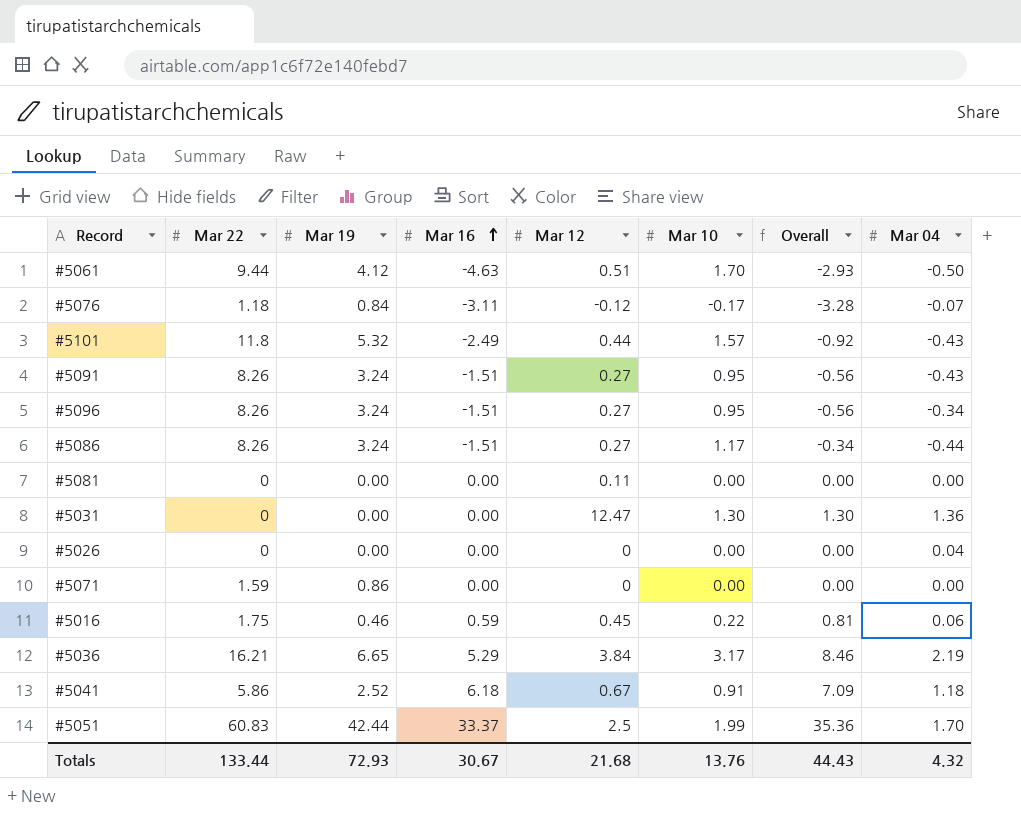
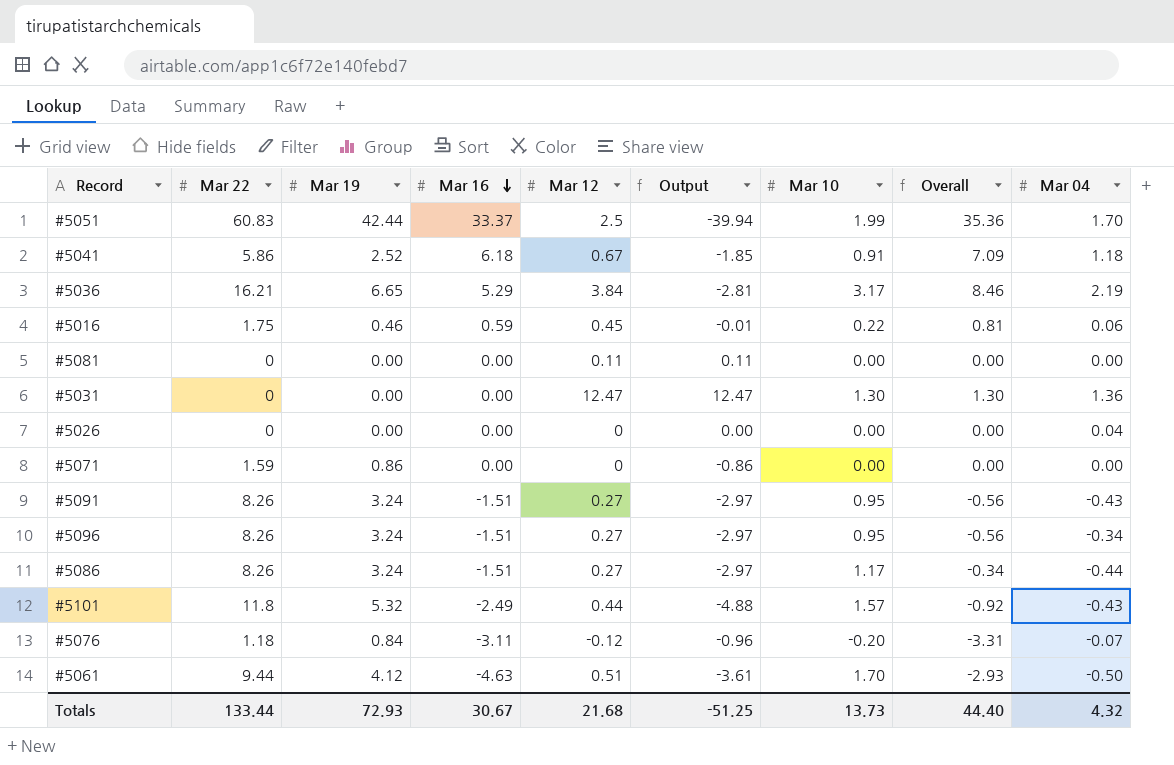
row order: Mar 16 ascending -> Mar 16 descending
column Output | formula: none -> [Mar 12] - [Mar 19]
#5076 | Mar 10: -0.17 -> -0.20
#5076 | Overall: -3.28 -> -3.31
Totals | Mar 10: 13.76 -> 13.73
Totals | Overall: 44.43 -> 44.40

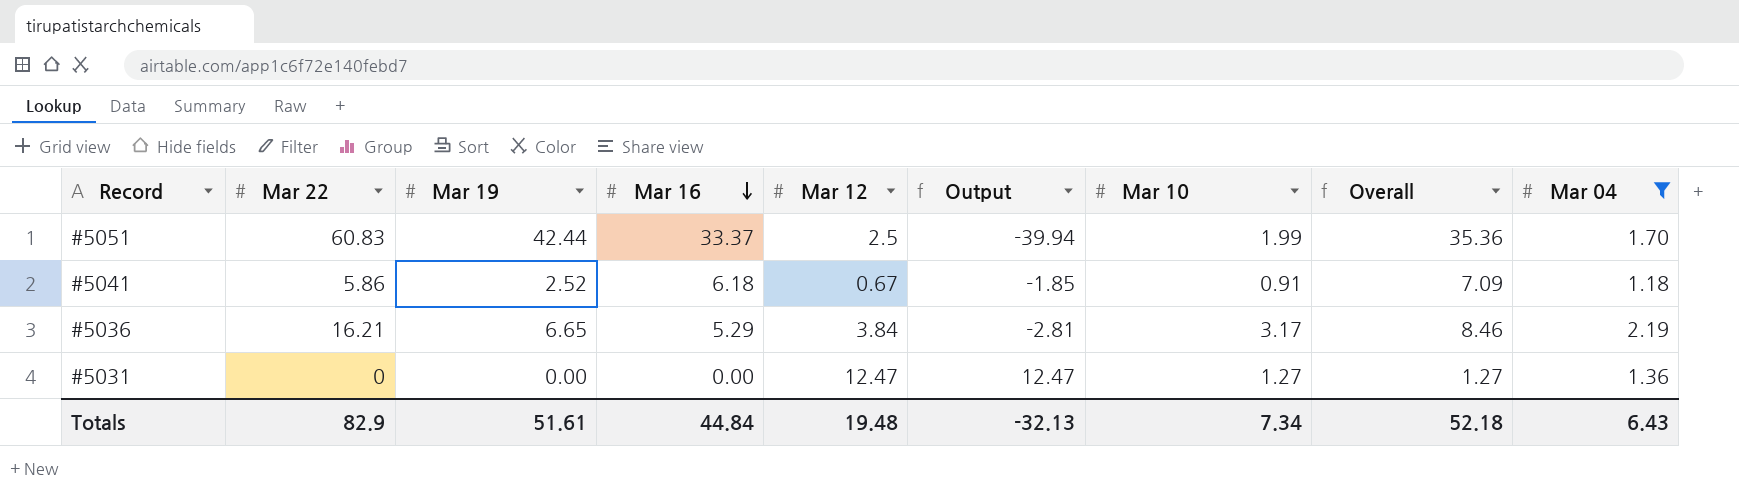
filter: none -> Mar 04 >= 1.18
#5031 | Mar 10: 1.30 -> 1.27
#5031 | Overall: 1.30 -> 1.27
Totals | Mar 22: 133.44 -> 82.9
Totals | Mar 19: 72.93 -> 51.61
Totals | Mar 16: 30.67 -> 44.84
Totals | Mar 12: 21.68 -> 19.48
Totals | Output: -51.25 -> -32.13
Totals | Mar 10: 13.73 -> 7.34
Totals | Overall: 44.40 -> 52.18
Totals | Mar 04: 4.32 -> 6.43

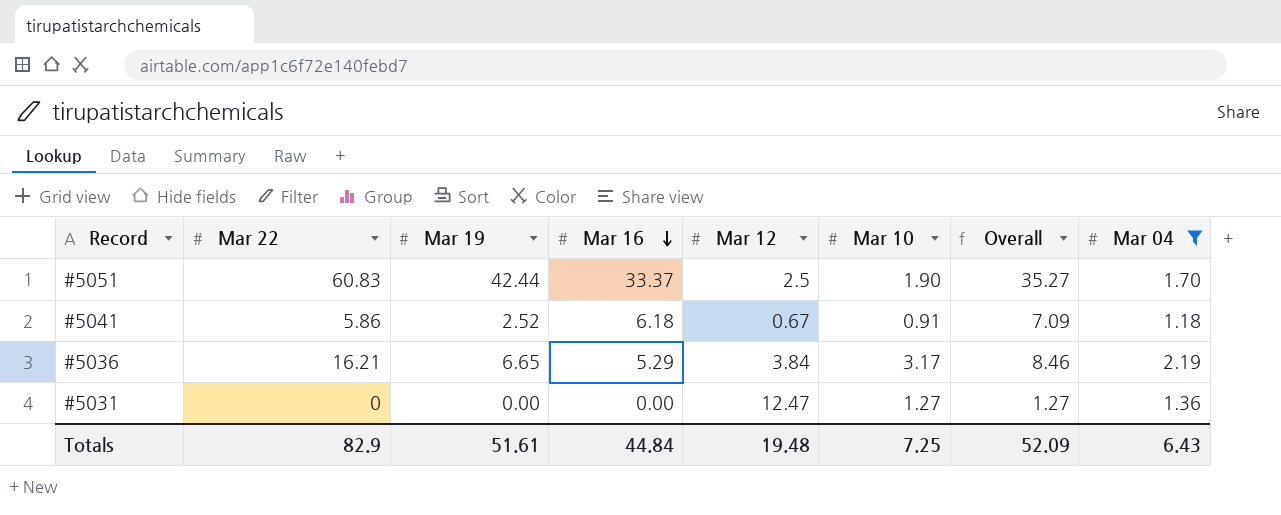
column Output | formula: [Mar 12] - [Mar 19] -> none
#5051 | Mar 10: 1.99 -> 1.90
#5051 | Overall: 35.36 -> 35.27
Totals | Mar 10: 7.34 -> 7.25
Totals | Overall: 52.18 -> 52.09

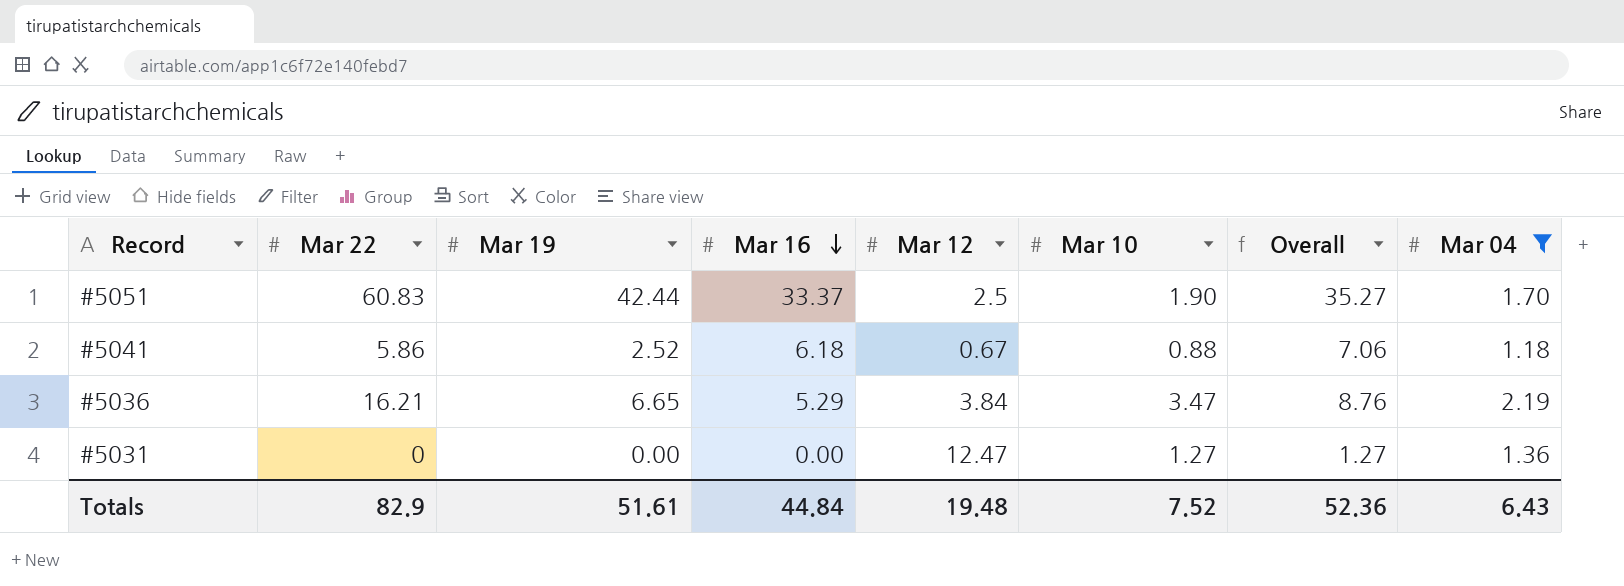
#5041 | Mar 10: 0.91 -> 0.88
#5041 | Overall: 7.09 -> 7.06
#5036 | Mar 10: 3.17 -> 3.47
#5036 | Overall: 8.46 -> 8.76
Totals | Mar 10: 7.25 -> 7.52
Totals | Overall: 52.09 -> 52.36

